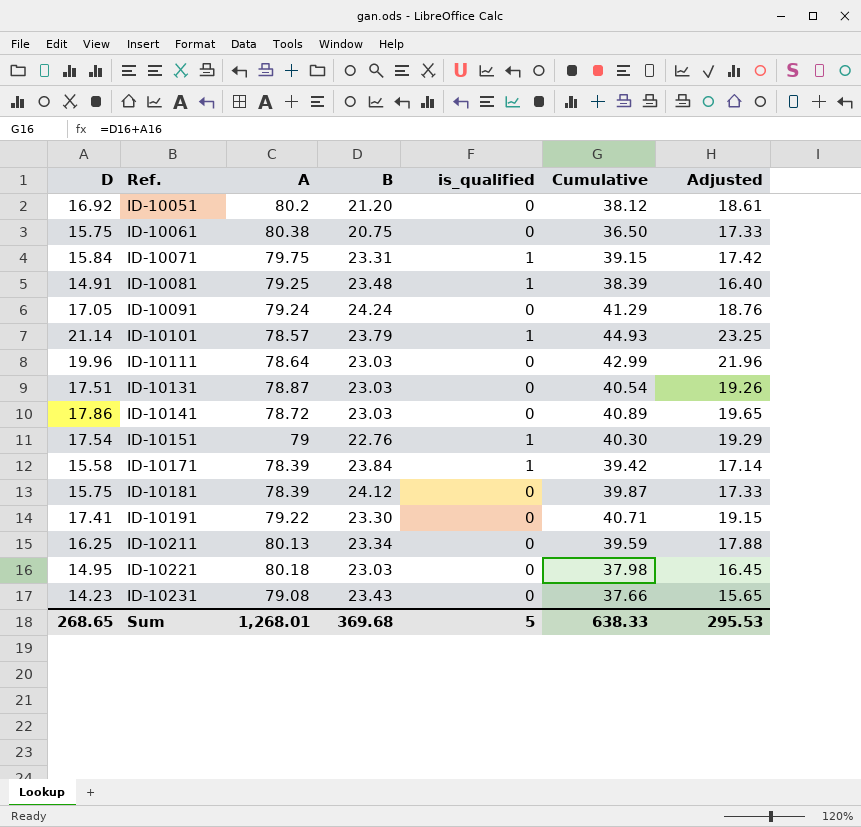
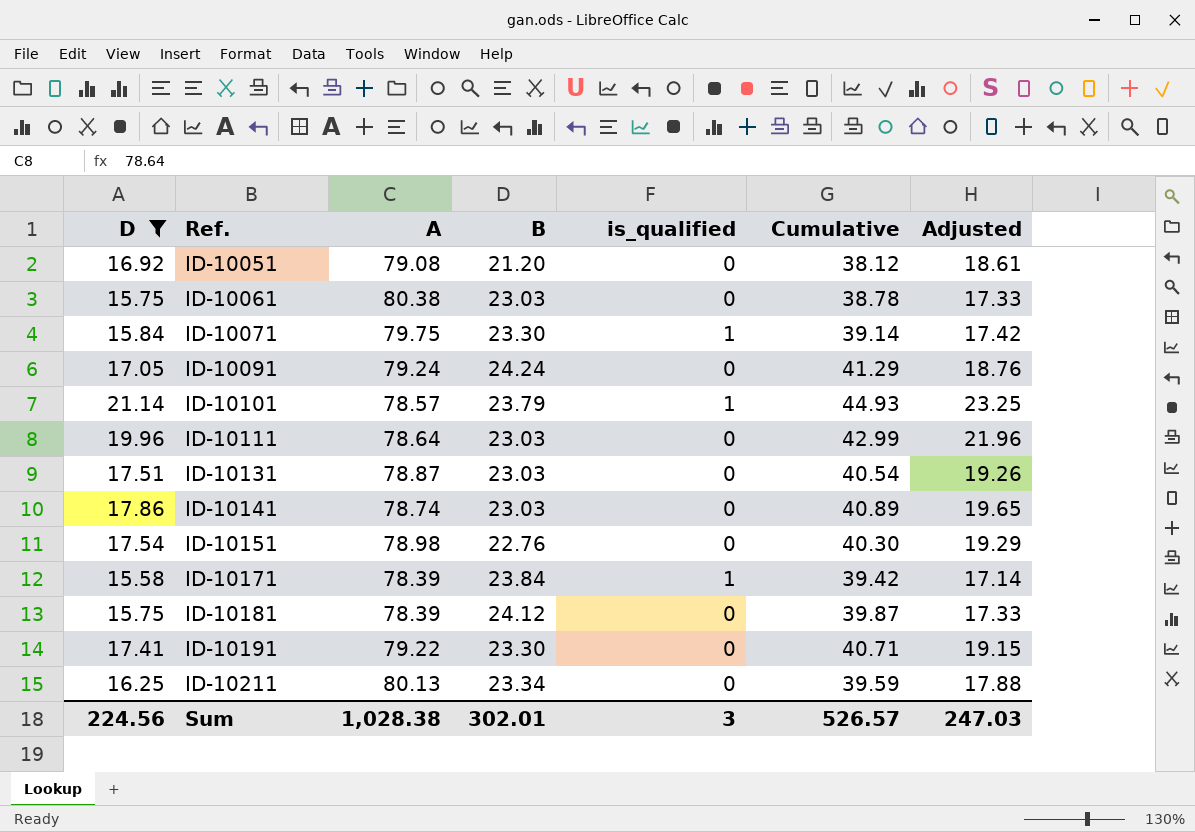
filter: none -> D >= 15.58
ID-10051 | A: 80.2 -> 79.08
ID-10061 | B: 20.75 -> 23.03
ID-10061 | Cumulative: 36.50 -> 38.78
ID-10071 | B: 23.31 -> 23.30
ID-10071 | Cumulative: 39.15 -> 39.14
ID-10141 | A: 78.72 -> 78.74
ID-10151 | A: 79 -> 78.98
ID-10151 | is_qualified: 1 -> 0
Sum | D: 268.65 -> 224.56
Sum | A: 1,268.01 -> 1,028.38
Sum | B: 369.68 -> 302.01
Sum | is_qualified: 5 -> 3
Sum | Cumulative: 638.33 -> 526.57
Sum | Adjusted: 295.53 -> 247.03

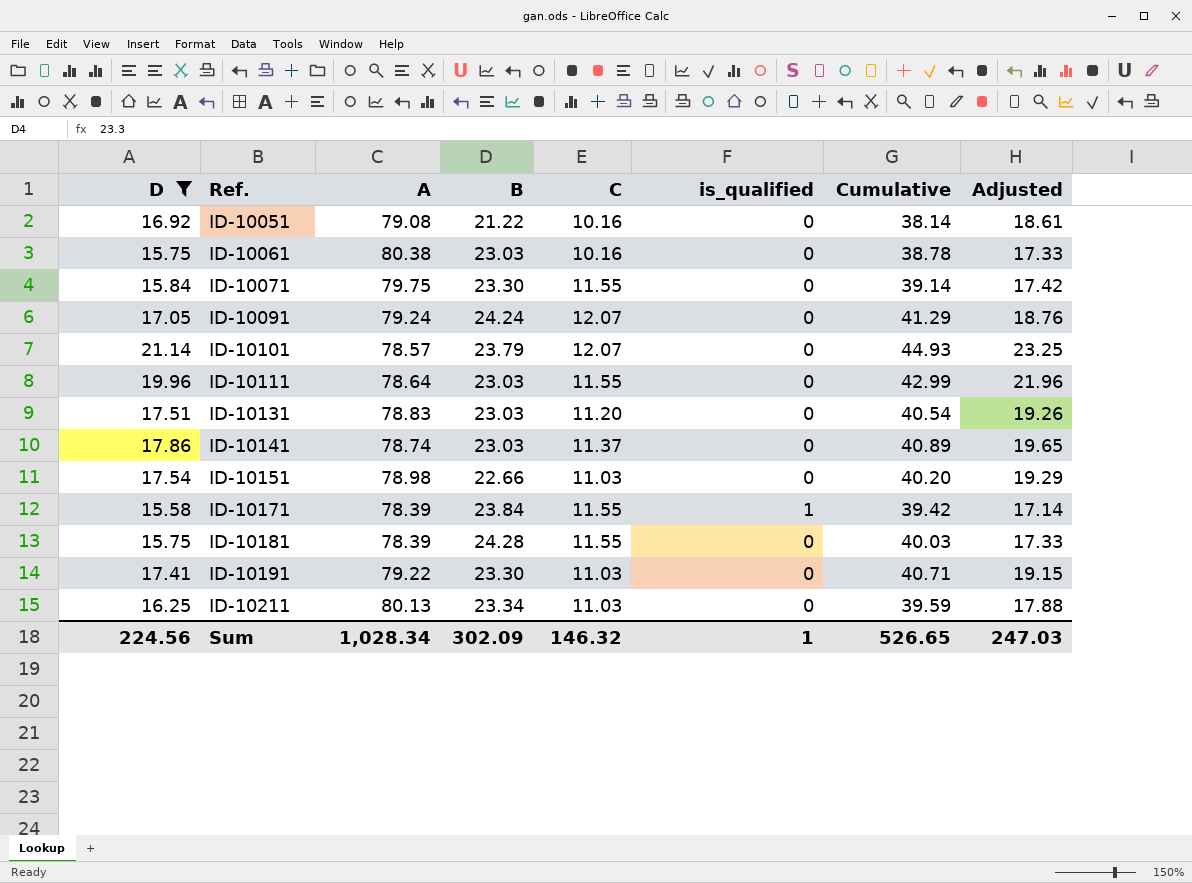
column C | position: none -> 5
ID-10051 | B: 21.20 -> 21.22
ID-10051 | Cumulative: 38.12 -> 38.14
ID-10071 | is_qualified: 1 -> 0
ID-10101 | is_qualified: 1 -> 0
ID-10131 | A: 78.87 -> 78.83
ID-10151 | B: 22.76 -> 22.66
ID-10151 | Cumulative: 40.30 -> 40.20
ID-10181 | B: 24.12 -> 24.28
ID-10181 | Cumulative: 39.87 -> 40.03
Sum | A: 1,028.38 -> 1,028.34
Sum | B: 302.01 -> 302.09
Sum | is_qualified: 3 -> 1
Sum | Cumulative: 526.57 -> 526.65

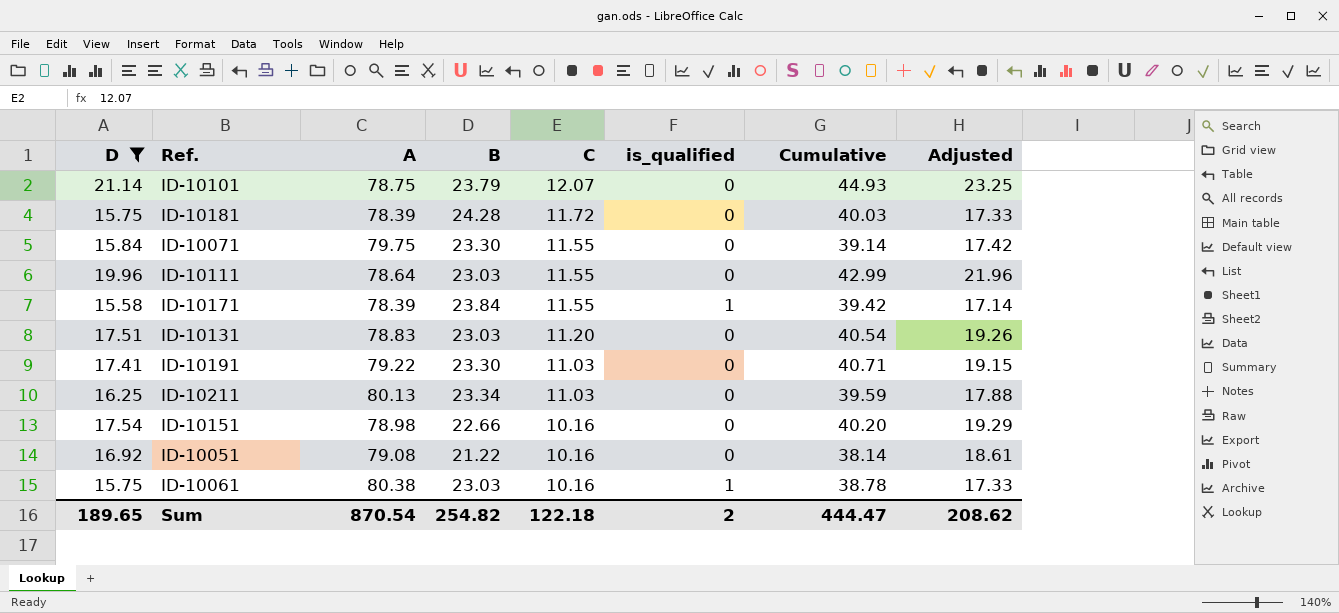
row order: Ref. ascending -> C descending
row ID-10091: 17.05 | 79.24 | 24.24 | 12.07 | 0 | 41.29 | 18.76 -> none
row ID-10141: 17.86 | 78.74 | 23.03 | 11.37 | 0 | 40.89 | 19.65 -> none
ID-10101 | A: 78.57 -> 78.75
ID-10181 | C: 11.55 -> 11.72
ID-10151 | C: 11.03 -> 10.16
ID-10061 | is_qualified: 0 -> 1
Sum | D: 224.56 -> 189.65
Sum | A: 1,028.34 -> 870.54
Sum | B: 302.09 -> 254.82
Sum | C: 146.32 -> 122.18
Sum | is_qualified: 1 -> 2
Sum | Cumulative: 526.65 -> 444.47
Sum | Adjusted: 247.03 -> 208.62

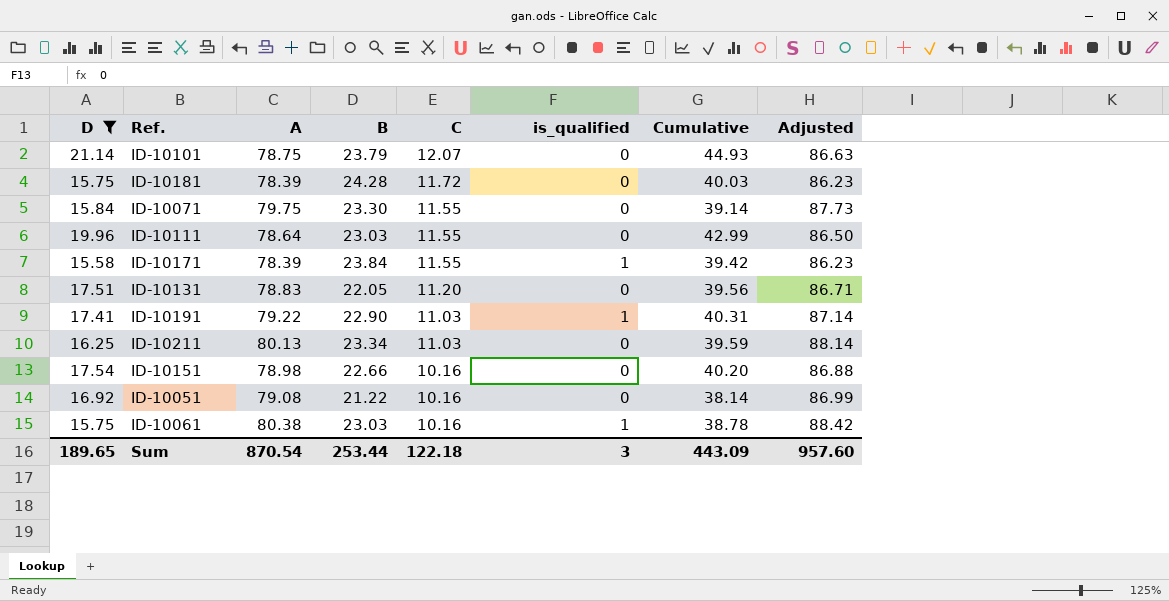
column Adjusted | formula: [D] * 1.1 -> [A] * 1.1
ID-10131 | B: 23.03 -> 22.05
ID-10131 | Cumulative: 40.54 -> 39.56
ID-10191 | B: 23.30 -> 22.90
ID-10191 | is_qualified: 0 -> 1
ID-10191 | Cumulative: 40.71 -> 40.31
Sum | B: 254.82 -> 253.44
Sum | is_qualified: 2 -> 3
Sum | Cumulative: 444.47 -> 443.09
Sum | Adjusted: 208.62 -> 957.60

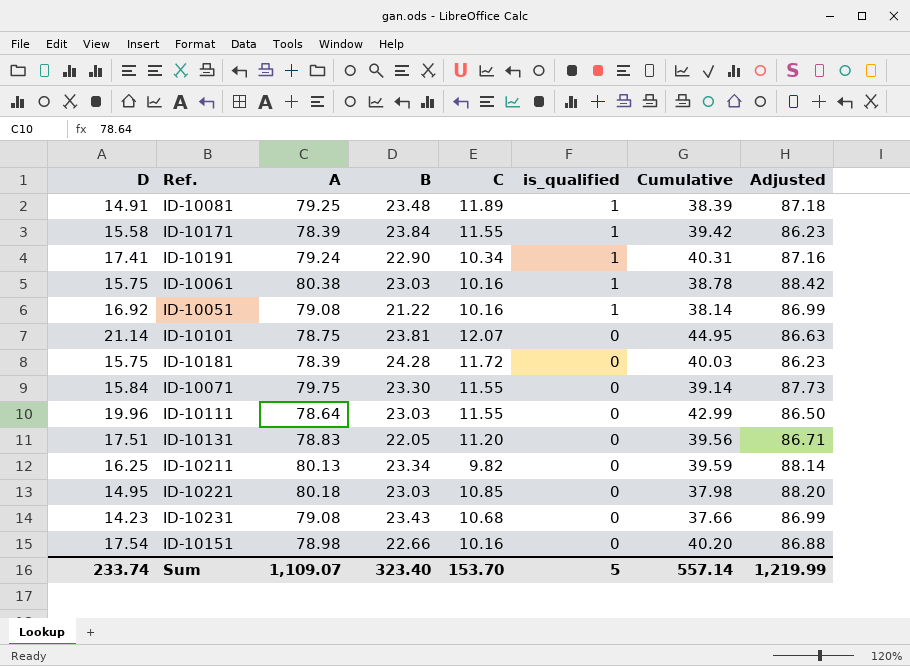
filter: D >= 15.58 -> none
row order: C descending -> is_qualified descending
ID-10191 | A: 79.22 -> 79.24
ID-10191 | C: 11.03 -> 10.34
ID-10191 | Adjusted: 87.14 -> 87.16
ID-10051 | is_qualified: 0 -> 1
ID-10101 | B: 23.79 -> 23.81
ID-10101 | Cumulative: 44.93 -> 44.95
ID-10211 | C: 11.03 -> 9.82
Sum | D: 189.65 -> 233.74
Sum | A: 870.54 -> 1,109.07
Sum | B: 253.44 -> 323.40
Sum | C: 122.18 -> 153.70
Sum | is_qualified: 3 -> 5
Sum | Cumulative: 443.09 -> 557.14
Sum | Adjusted: 957.60 -> 1,219.99

